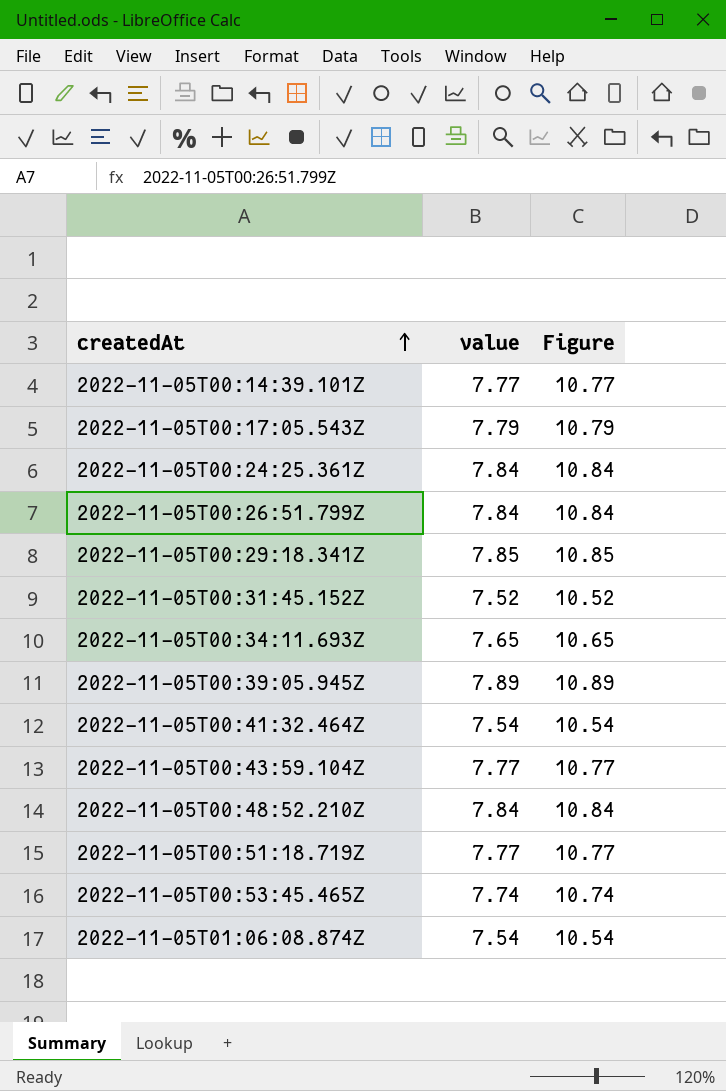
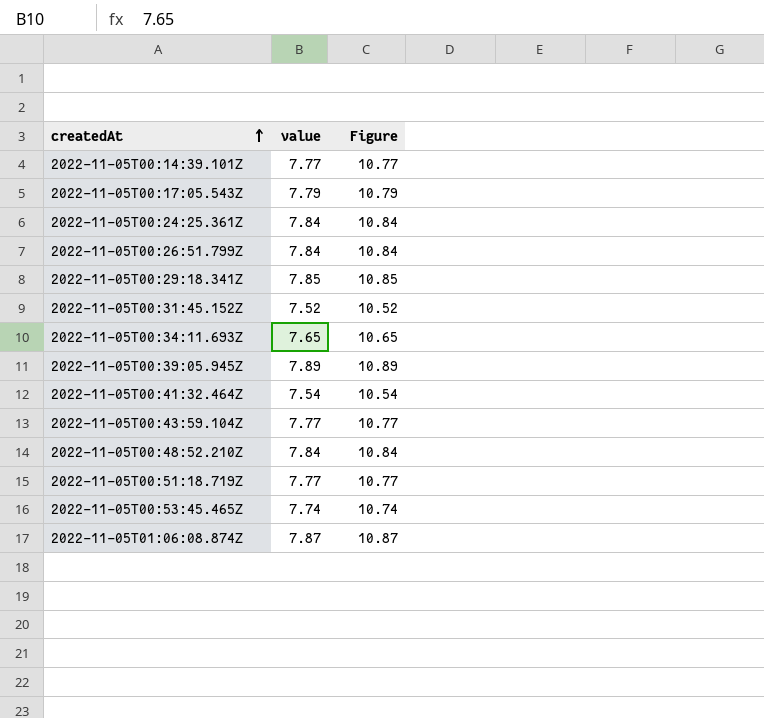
2022-11-05T01:06:08.874Z | value: 7.54 -> 7.87
2022-11-05T01:06:08.874Z | Figure: 10.54 -> 10.87

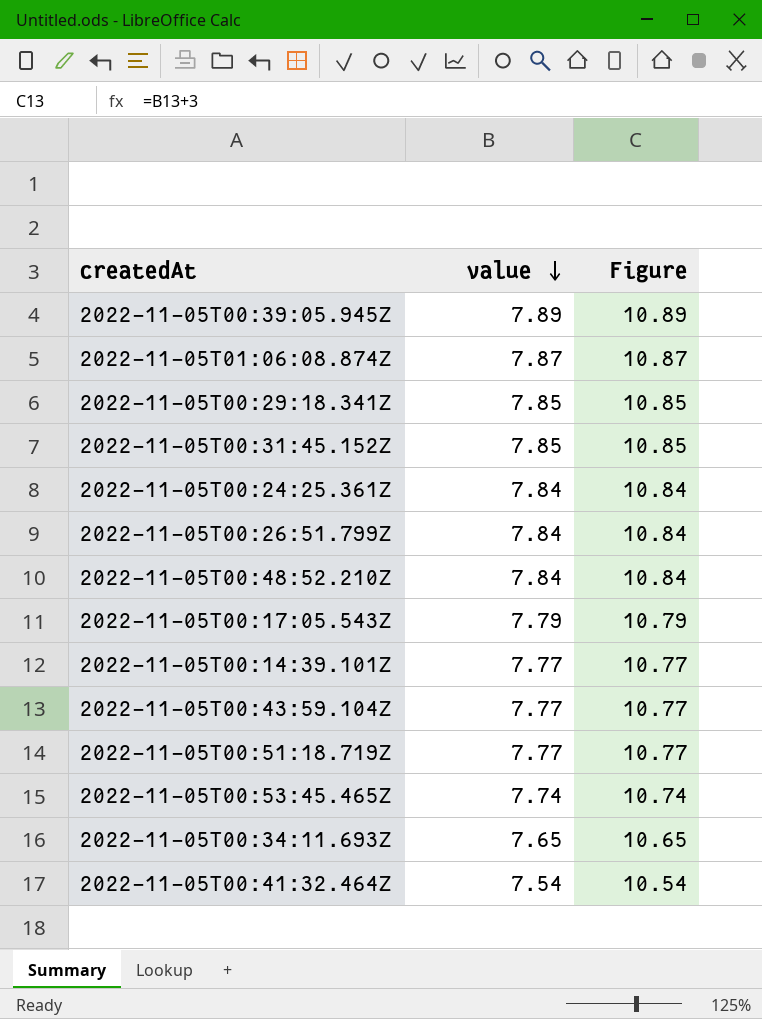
row order: createdAt ascending -> value descending
2022-11-05T00:31:45.152Z | value: 7.52 -> 7.85
2022-11-05T00:31:45.152Z | Figure: 10.52 -> 10.85

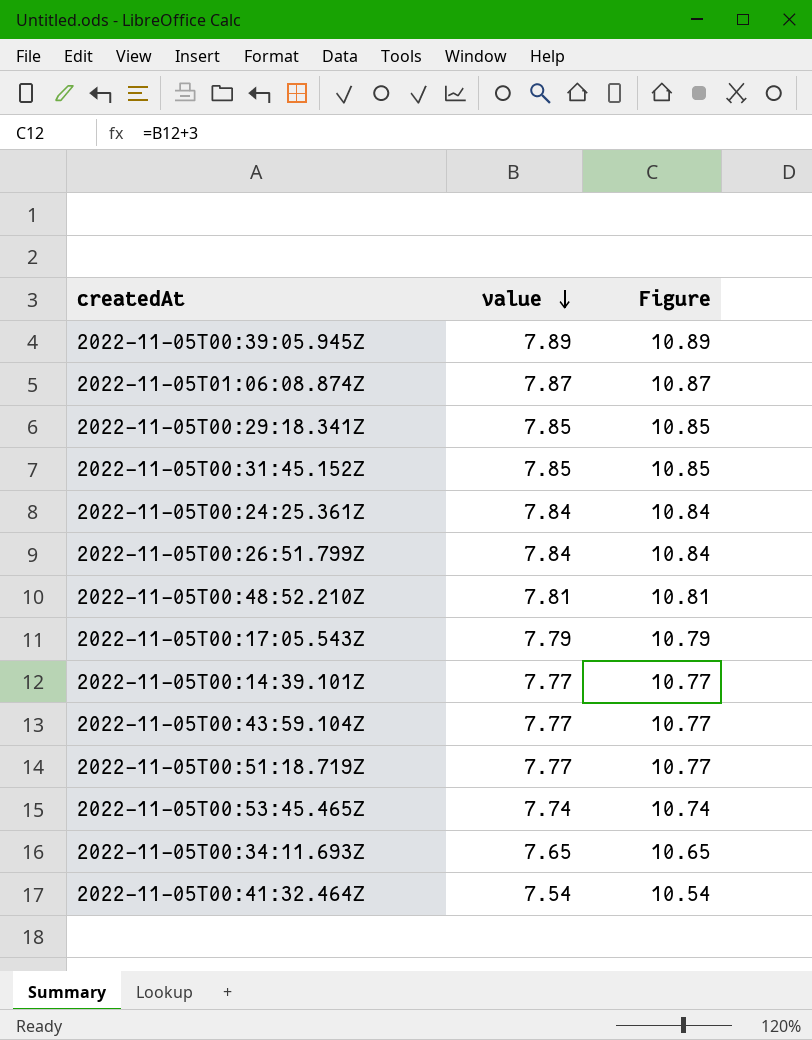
2022-11-05T00:48:52.210Z | value: 7.84 -> 7.81
2022-11-05T00:48:52.210Z | Figure: 10.84 -> 10.81

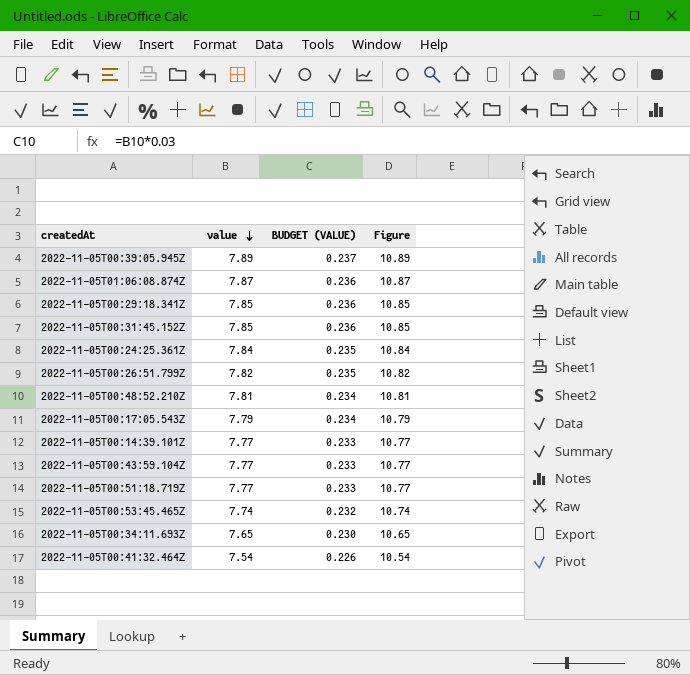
column BUDGET (VALUE) | formula: none -> [value] * 0.03
2022-11-05T00:26:51.799Z | value: 7.84 -> 7.82
2022-11-05T00:26:51.799Z | Figure: 10.84 -> 10.82

